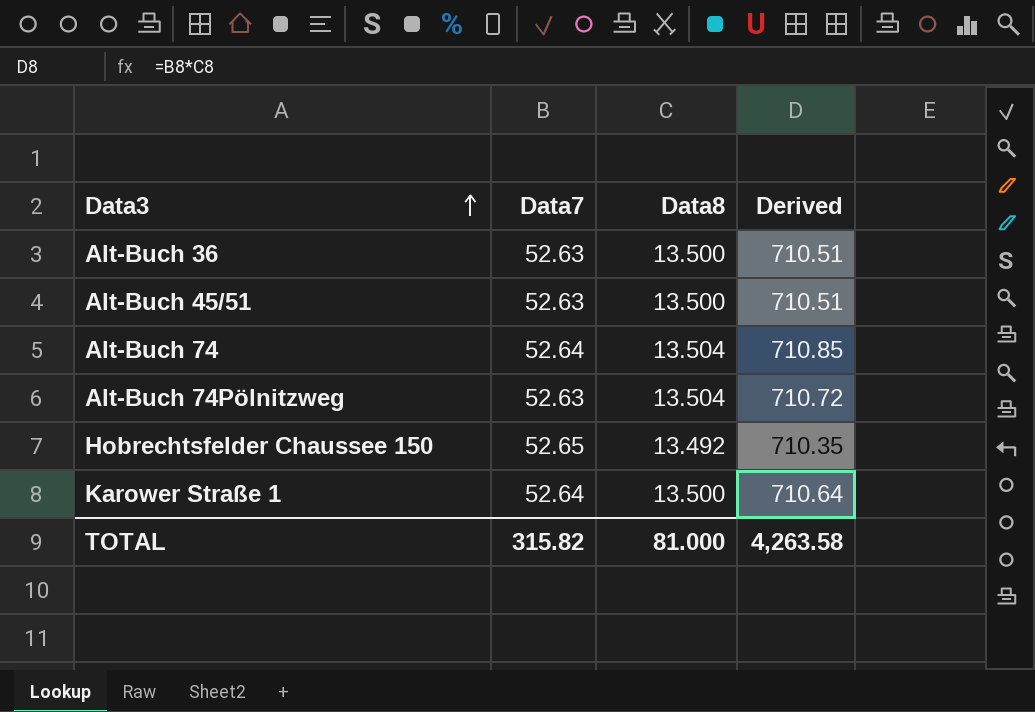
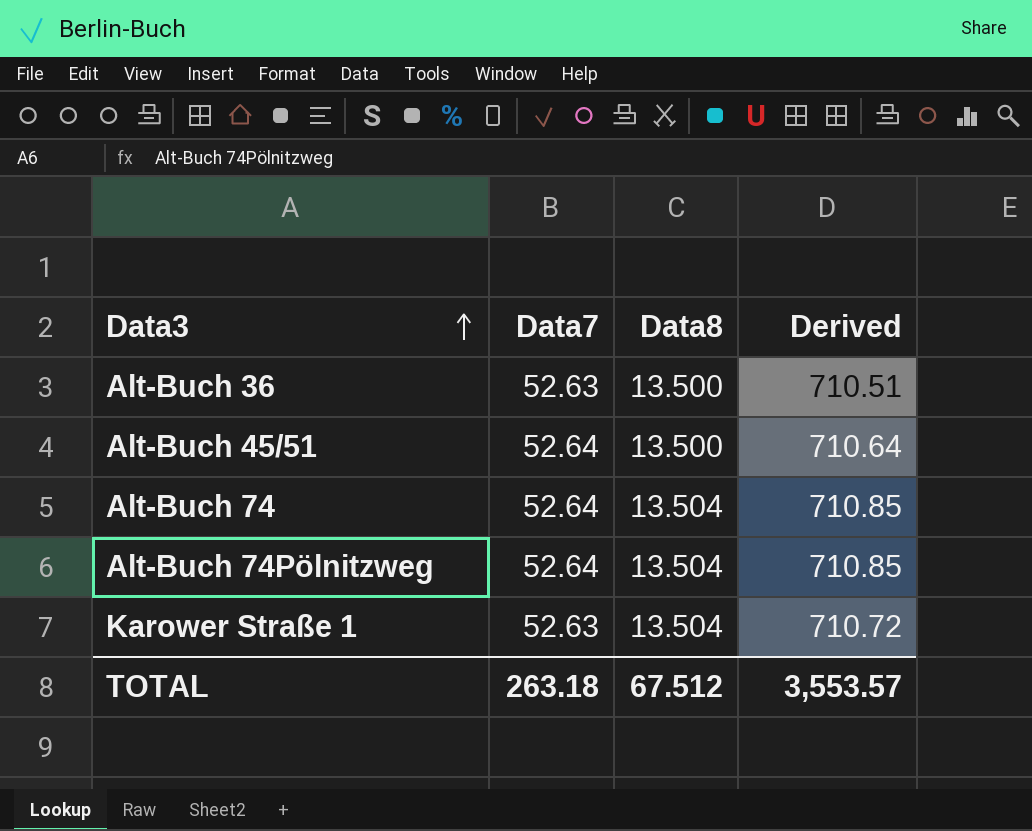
row Hobrechtsfelder Chaussee 150: 52.65 | 13.492 | 710.35 -> none
Alt-Buch 45/51 | Data7: 52.63 -> 52.64
Alt-Buch 45/51 | Derived: 710.51 -> 710.64
Alt-Buch 74Pölnitzweg | Data7: 52.63 -> 52.64
Alt-Buch 74Pölnitzweg | Derived: 710.72 -> 710.85
Karower Straße 1 | Data7: 52.64 -> 52.63
Karower Straße 1 | Data8: 13.500 -> 13.504
Karower Straße 1 | Derived: 710.64 -> 710.72
TOTAL | Data7: 315.82 -> 263.18
TOTAL | Data8: 81.000 -> 67.512
TOTAL | Derived: 4,263.58 -> 3,553.57

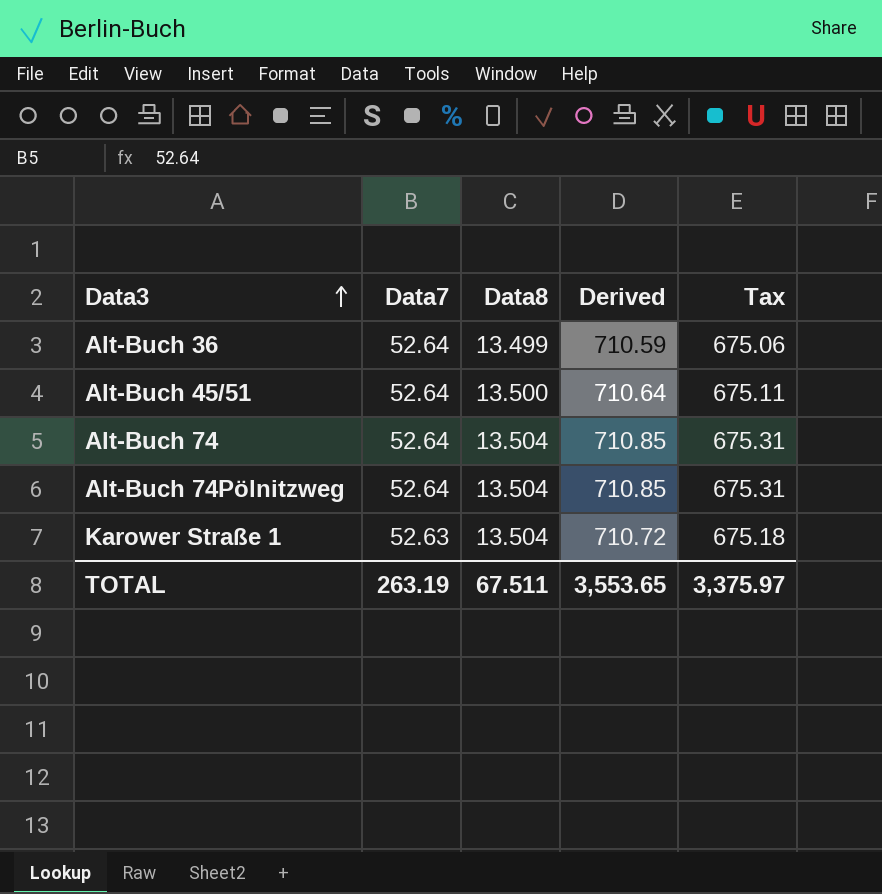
column Tax | formula: none -> [Derived] * 0.95
Alt-Buch 36 | Data7: 52.63 -> 52.64
Alt-Buch 36 | Data8: 13.500 -> 13.499
Alt-Buch 36 | Derived: 710.51 -> 710.59
TOTAL | Data7: 263.18 -> 263.19
TOTAL | Data8: 67.512 -> 67.511
TOTAL | Derived: 3,553.57 -> 3,553.65

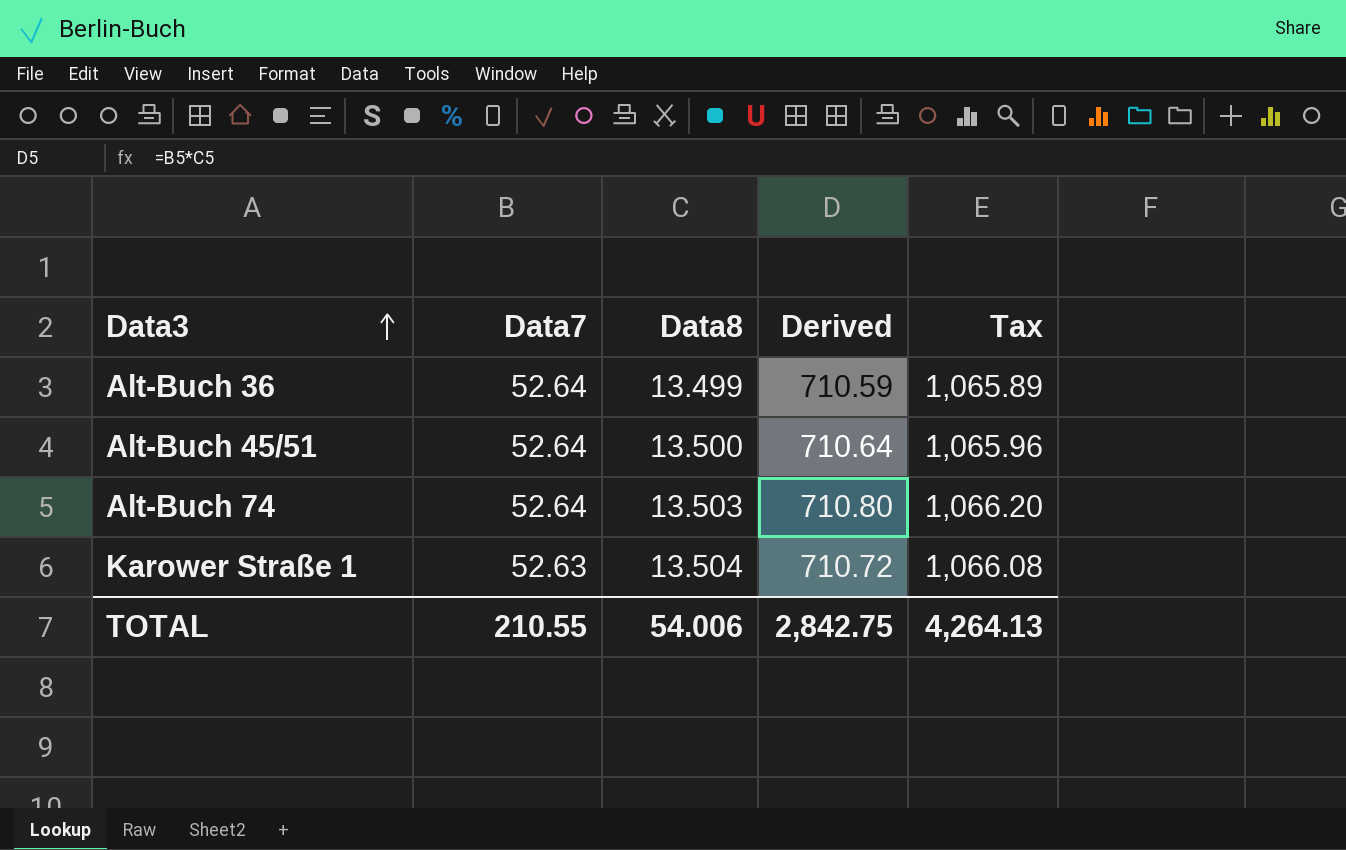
column Tax | formula: [Derived] * 0.95 -> [Derived] * 1.5
row Alt-Buch 74Pölnitzweg: 52.64 | 13.504 | 710.85 | 675.31 -> none
Alt-Buch 74 | Data8: 13.504 -> 13.503
Alt-Buch 74 | Derived: 710.85 -> 710.80
TOTAL | Data7: 263.19 -> 210.55
TOTAL | Data8: 67.511 -> 54.006
TOTAL | Derived: 3,553.65 -> 2,842.75
TOTAL | Tax: 3,375.97 -> 4,264.13

